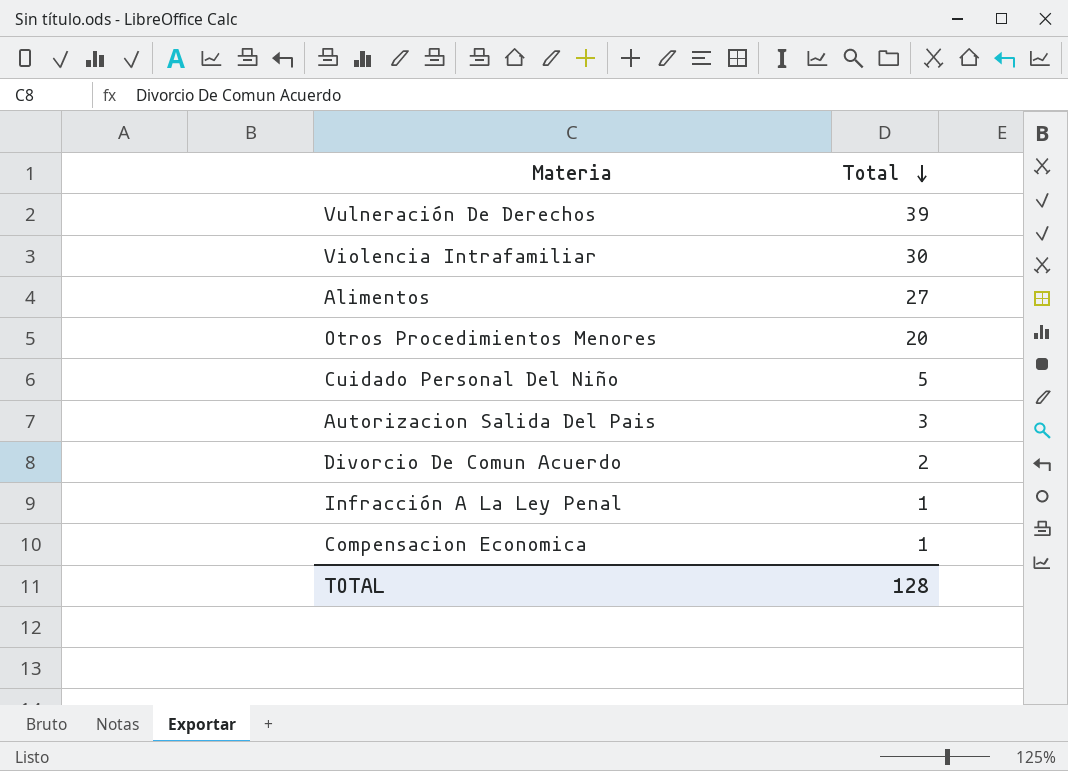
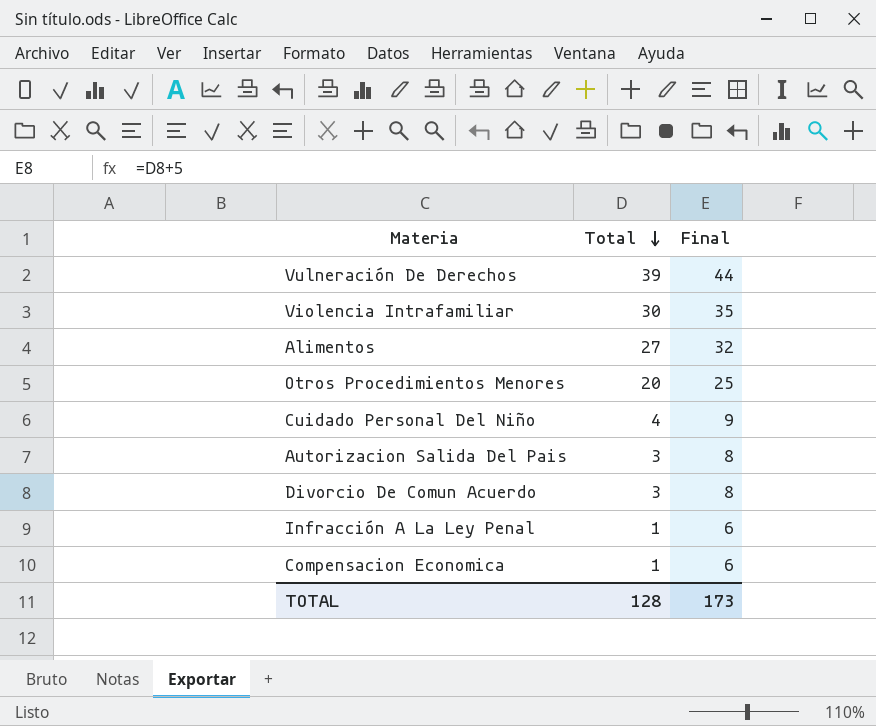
column Final | formula: none -> [Total] + 5
Cuidado Personal Del Niño | Total: 5 -> 4
Divorcio De Comun Acuerdo | Total: 2 -> 3

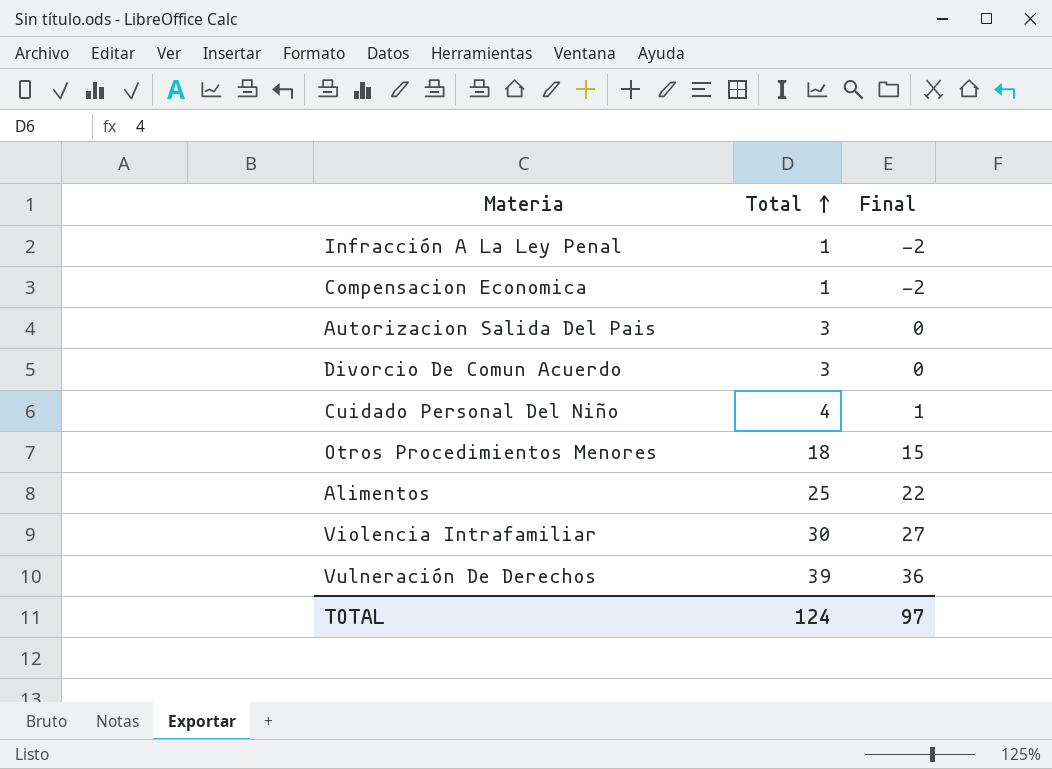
row order: Total descending -> Total ascending
column Final | formula: [Total] + 5 -> [Total] - 3
Otros Procedimientos Menores | Total: 20 -> 18
Alimentos | Total: 27 -> 25
TOTAL | Total: 128 -> 124
TOTAL | Final: 173 -> 97

